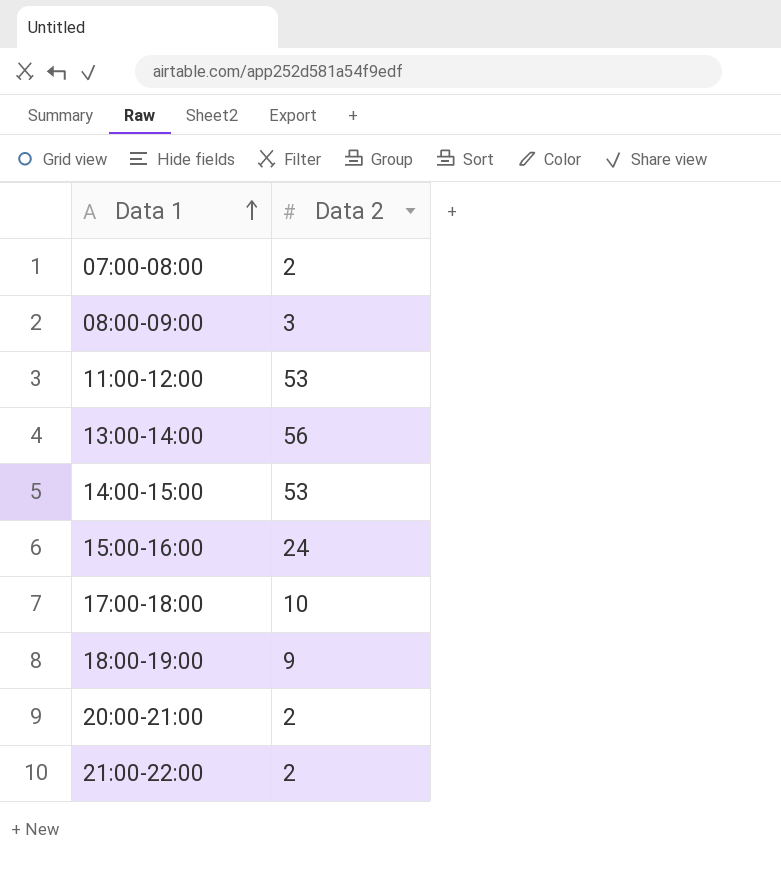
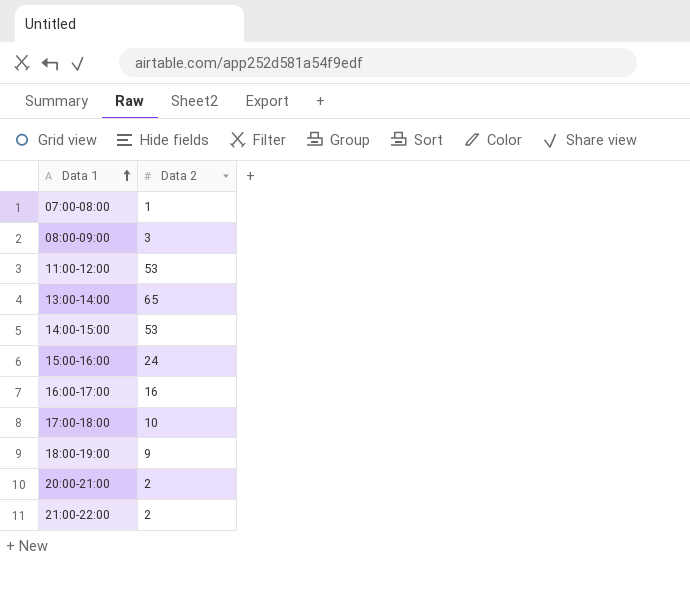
07:00-08:00 | Data 2: 2 -> 1
13:00-14:00 | Data 2: 56 -> 65
row 16:00-17:00: none -> 16

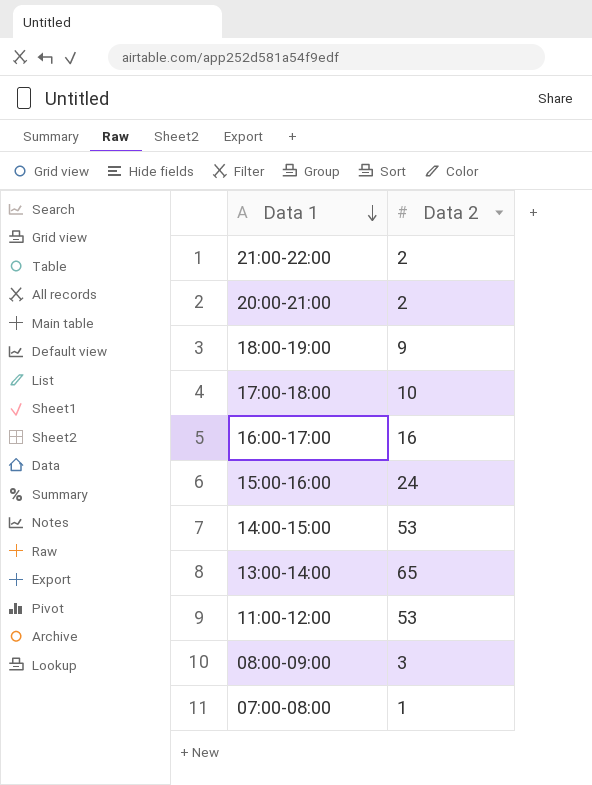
row order: Data 1 ascending -> Data 1 descending

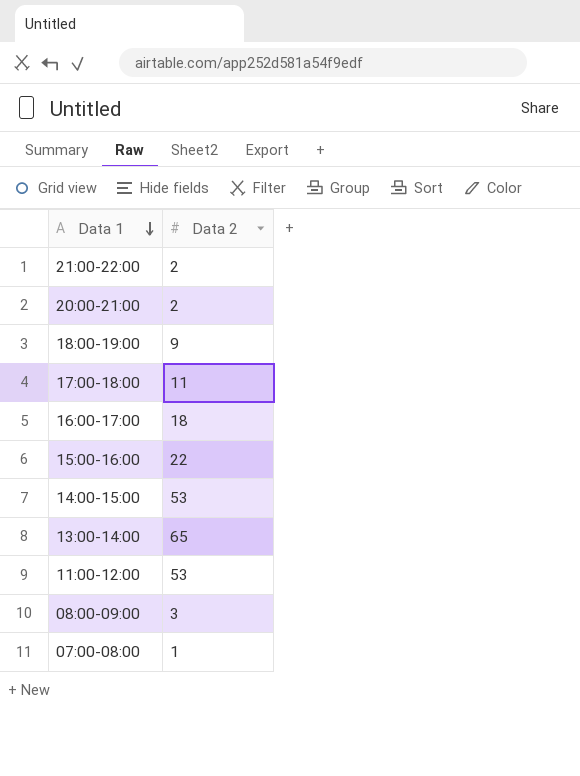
17:00-18:00 | Data 2: 10 -> 11
16:00-17:00 | Data 2: 16 -> 18
15:00-16:00 | Data 2: 24 -> 22

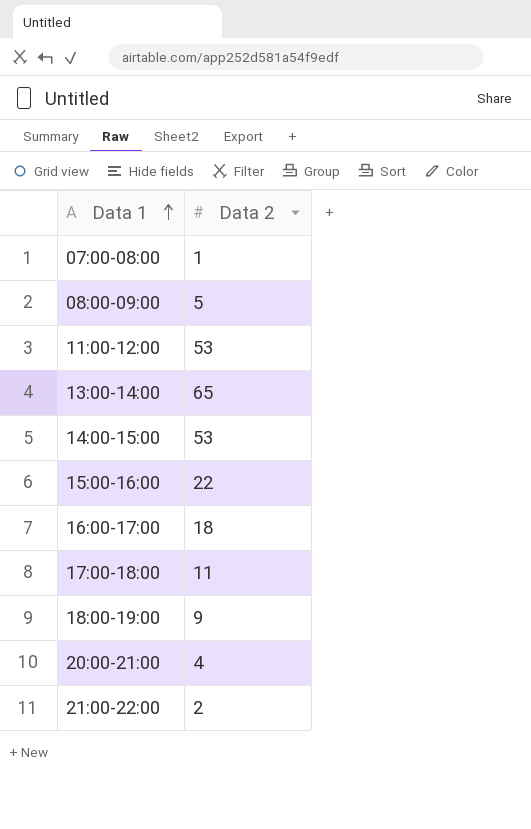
row order: Data 1 descending -> Data 1 ascending
08:00-09:00 | Data 2: 3 -> 5
20:00-21:00 | Data 2: 2 -> 4

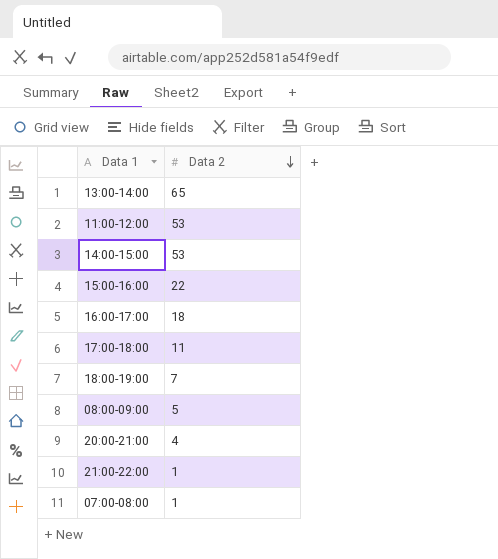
row order: Data 1 ascending -> Data 2 descending
18:00-19:00 | Data 2: 9 -> 7
21:00-22:00 | Data 2: 2 -> 1

